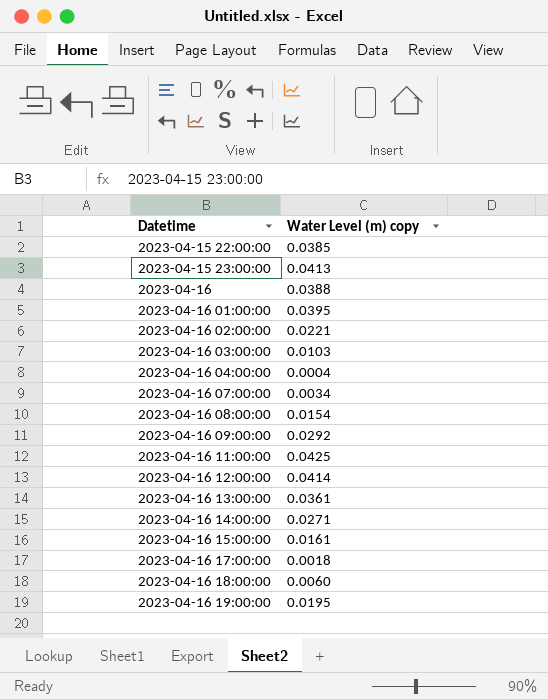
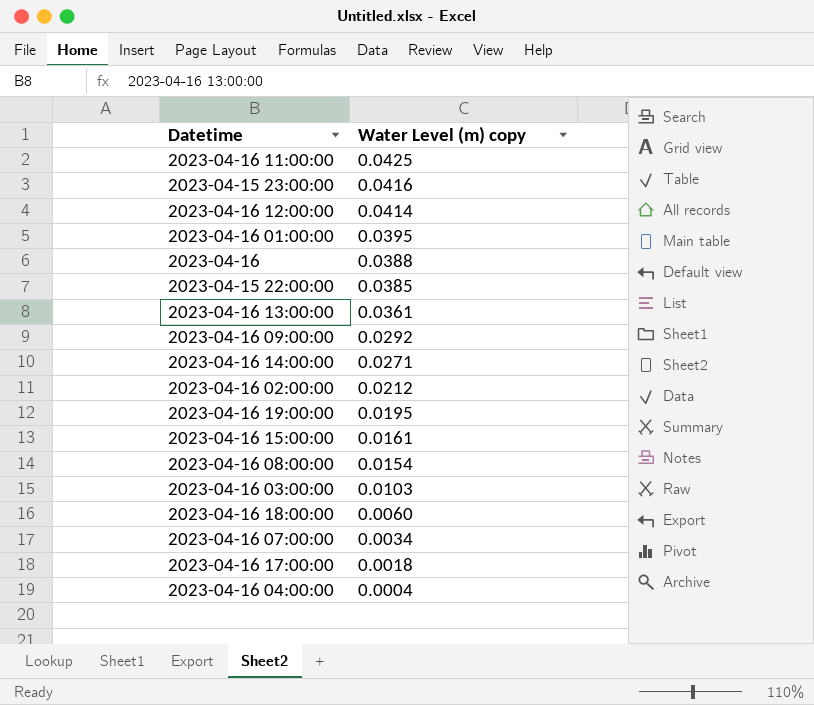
row order: Datetime ascending -> Water Level (m) copy descending
2023-04-15 23:00:00 | Water Level (m) copy: 0.0413 -> 0.0416
2023-04-16 02:00:00 | Water Level (m) copy: 0.0221 -> 0.0212

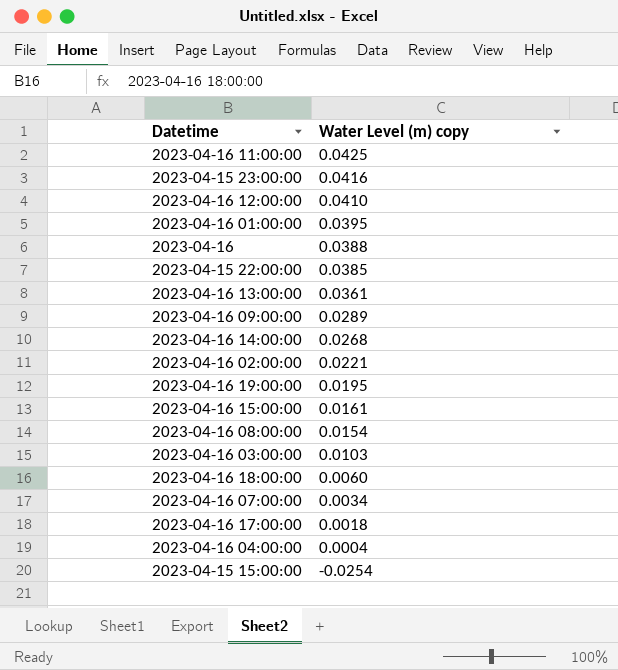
2023-04-16 12:00:00 | Water Level (m) copy: 0.0414 -> 0.0410
2023-04-16 09:00:00 | Water Level (m) copy: 0.0292 -> 0.0289
2023-04-16 14:00:00 | Water Level (m) copy: 0.0271 -> 0.0268
2023-04-16 02:00:00 | Water Level (m) copy: 0.0212 -> 0.0221
row 2023-04-15 15:00:00: none -> -0.0254

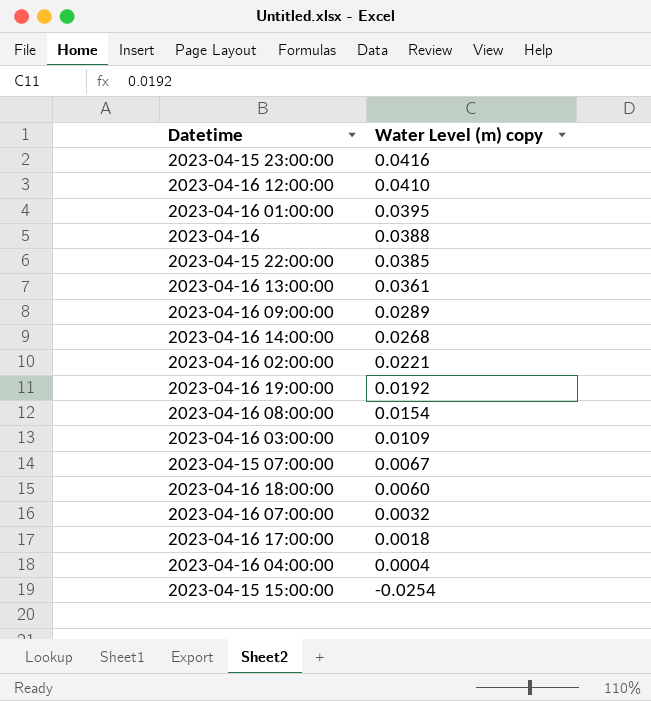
row 2023-04-16 11:00:00: 0.0425 -> none
row 2023-04-16 15:00:00: 0.0161 -> none
2023-04-16 19:00:00 | Water Level (m) copy: 0.0195 -> 0.0192
2023-04-16 03:00:00 | Water Level (m) copy: 0.0103 -> 0.0109
row 2023-04-15 07:00:00: none -> 0.0067
2023-04-16 07:00:00 | Water Level (m) copy: 0.0034 -> 0.0032

